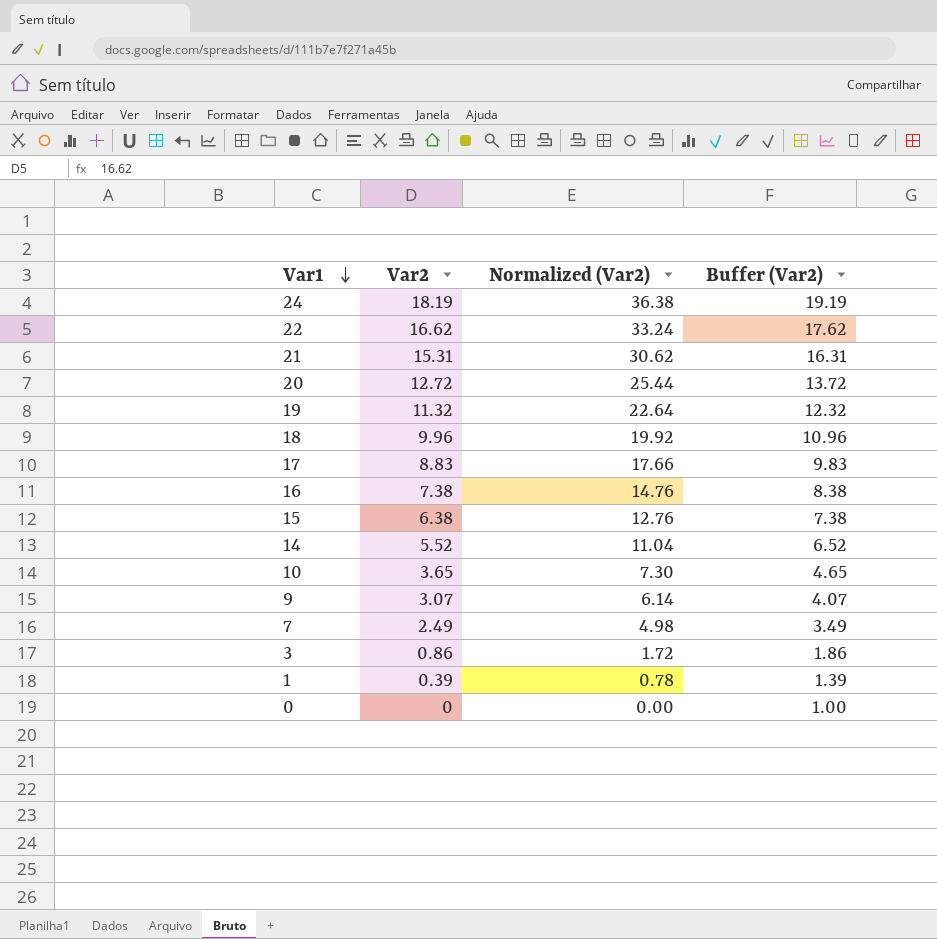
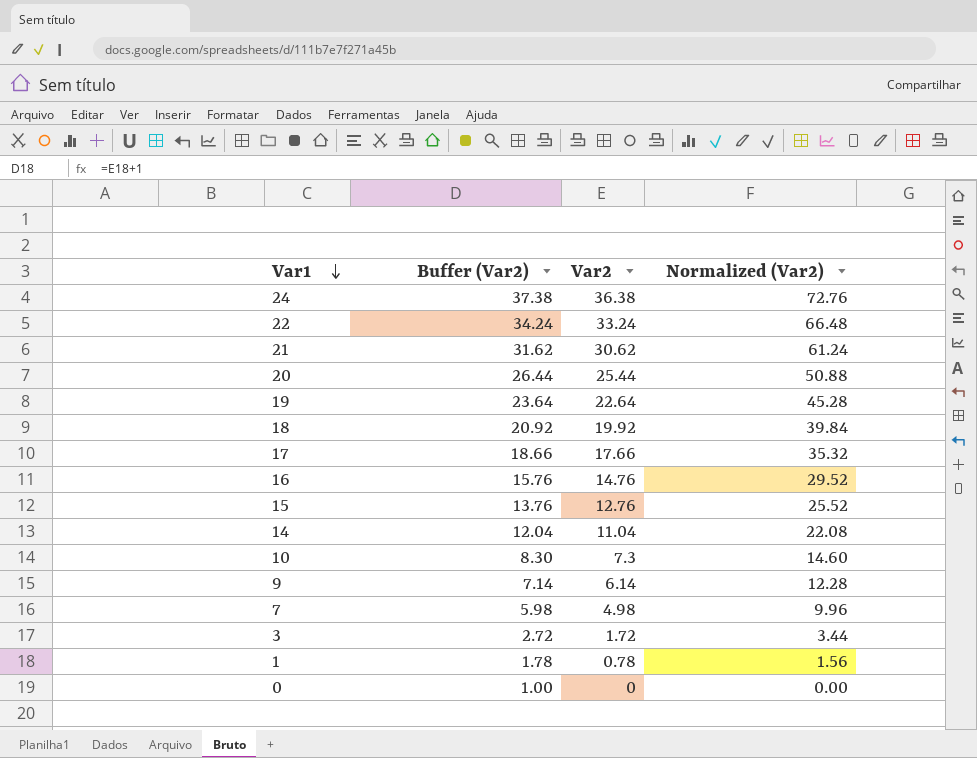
column Buffer (Var2) | position: 4 -> 2
24 | Buffer (Var2): 19.19 -> 37.38
24 | Var2: 18.19 -> 36.38
24 | Normalized (Var2): 36.38 -> 72.76
22 | Buffer (Var2): 17.62 -> 34.24
22 | Var2: 16.62 -> 33.24
22 | Normalized (Var2): 33.24 -> 66.48
21 | Buffer (Var2): 16.31 -> 31.62
21 | Var2: 15.31 -> 30.62
21 | Normalized (Var2): 30.62 -> 61.24
20 | Buffer (Var2): 13.72 -> 26.44
20 | Var2: 12.72 -> 25.44
20 | Normalized (Var2): 25.44 -> 50.88
19 | Buffer (Var2): 12.32 -> 23.64
19 | Var2: 11.32 -> 22.64
19 | Normalized (Var2): 22.64 -> 45.28
18 | Buffer (Var2): 10.96 -> 20.92
18 | Var2: 9.96 -> 19.92
18 | Normalized (Var2): 19.92 -> 39.84
17 | Buffer (Var2): 9.83 -> 18.66
17 | Var2: 8.83 -> 17.66
17 | Normalized (Var2): 17.66 -> 35.32
16 | Buffer (Var2): 8.38 -> 15.76
16 | Var2: 7.38 -> 14.76
16 | Normalized (Var2): 14.76 -> 29.52
15 | Buffer (Var2): 7.38 -> 13.76
15 | Var2: 6.38 -> 12.76
15 | Normalized (Var2): 12.76 -> 25.52
14 | Buffer (Var2): 6.52 -> 12.04
14 | Var2: 5.52 -> 11.04
14 | Normalized (Var2): 11.04 -> 22.08
10 | Buffer (Var2): 4.65 -> 8.30
10 | Var2: 3.65 -> 7.3
10 | Normalized (Var2): 7.30 -> 14.60
9 | Buffer (Var2): 4.07 -> 7.14
9 | Var2: 3.07 -> 6.14
9 | Normalized (Var2): 6.14 -> 12.28
7 | Buffer (Var2): 3.49 -> 5.98
7 | Var2: 2.49 -> 4.98
7 | Normalized (Var2): 4.98 -> 9.96
3 | Buffer (Var2): 1.86 -> 2.72
3 | Var2: 0.86 -> 1.72
3 | Normalized (Var2): 1.72 -> 3.44
1 | Buffer (Var2): 1.39 -> 1.78
1 | Var2: 0.39 -> 0.78
1 | Normalized (Var2): 0.78 -> 1.56

